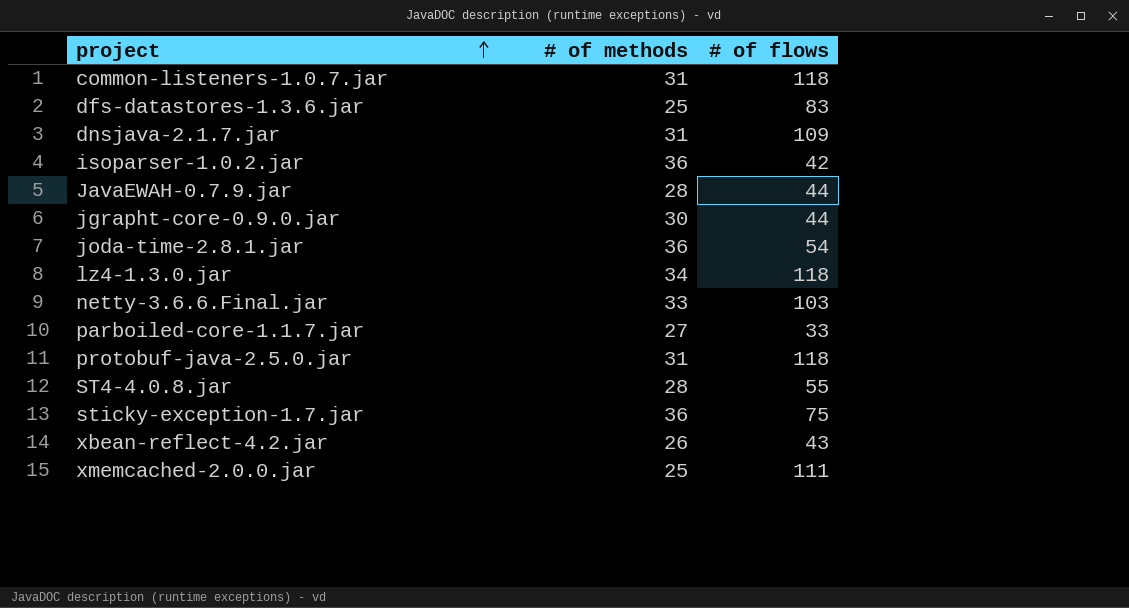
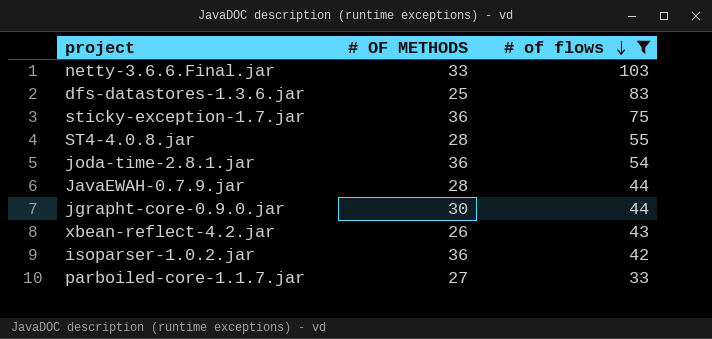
filter: none -> # of flows <= 103
row order: project ascending -> # of flows descending
column name: # of methods -> # OF METHODS

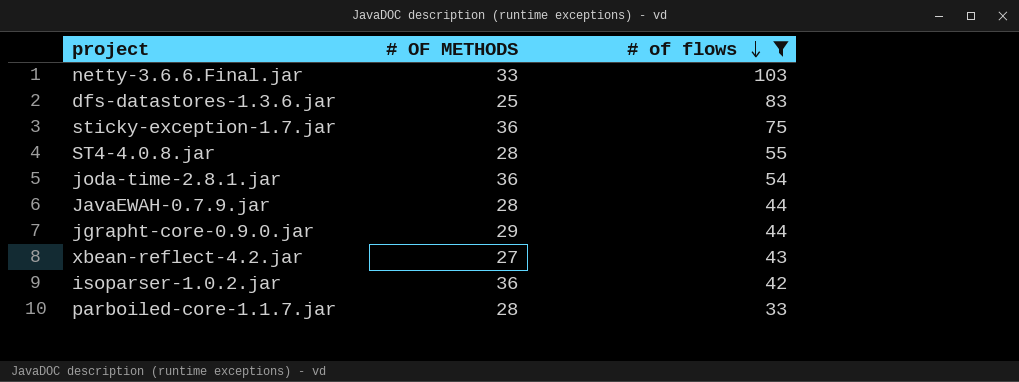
jgrapht-core-0.9.0.jar | # OF METHODS: 30 -> 29
xbean-reflect-4.2.jar | # OF METHODS: 26 -> 27
parboiled-core-1.1.7.jar | # OF METHODS: 27 -> 28

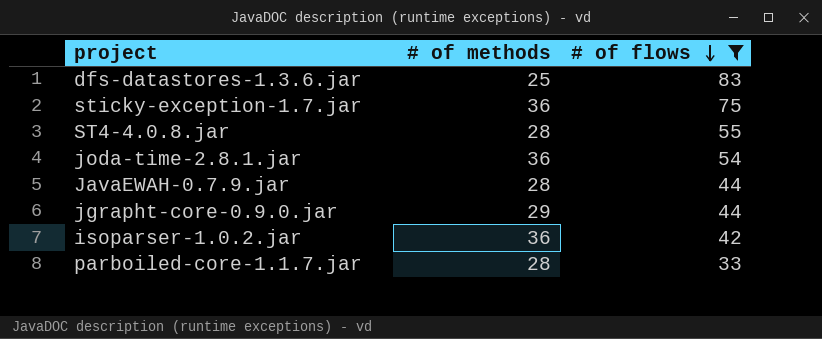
column name: # OF METHODS -> # of methods
row netty-3.6.6.Final.jar: 33 | 103 -> none
row xbean-reflect-4.2.jar: 27 | 43 -> none

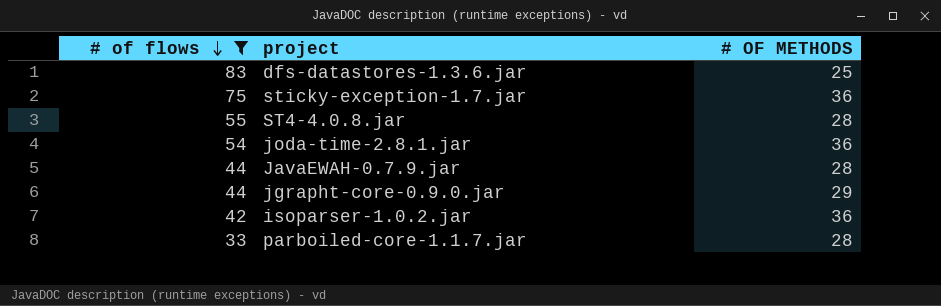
column # of flows | position: 3 -> 1
column name: # of methods -> # OF METHODS

